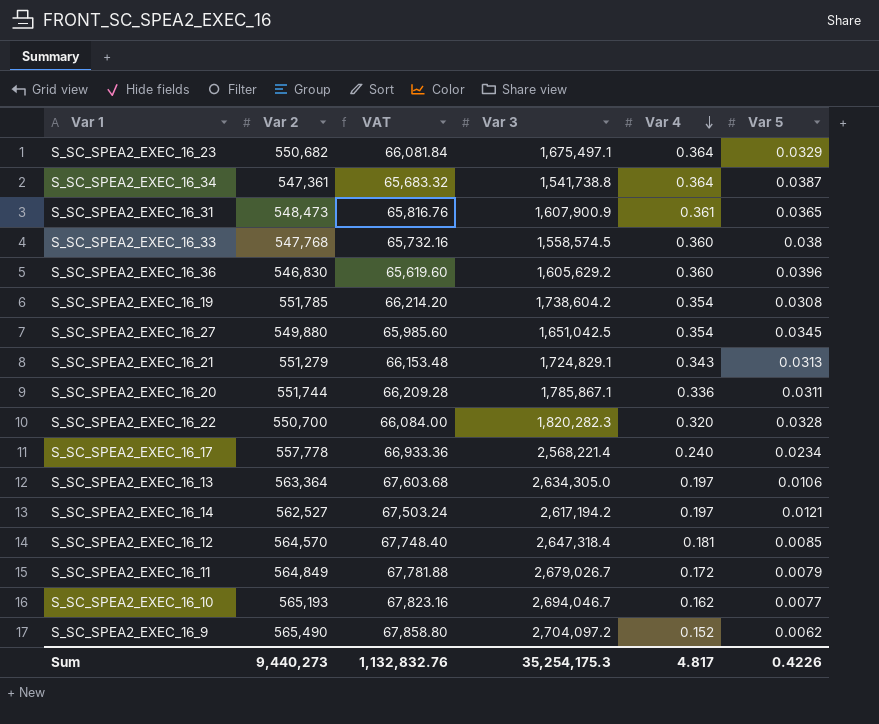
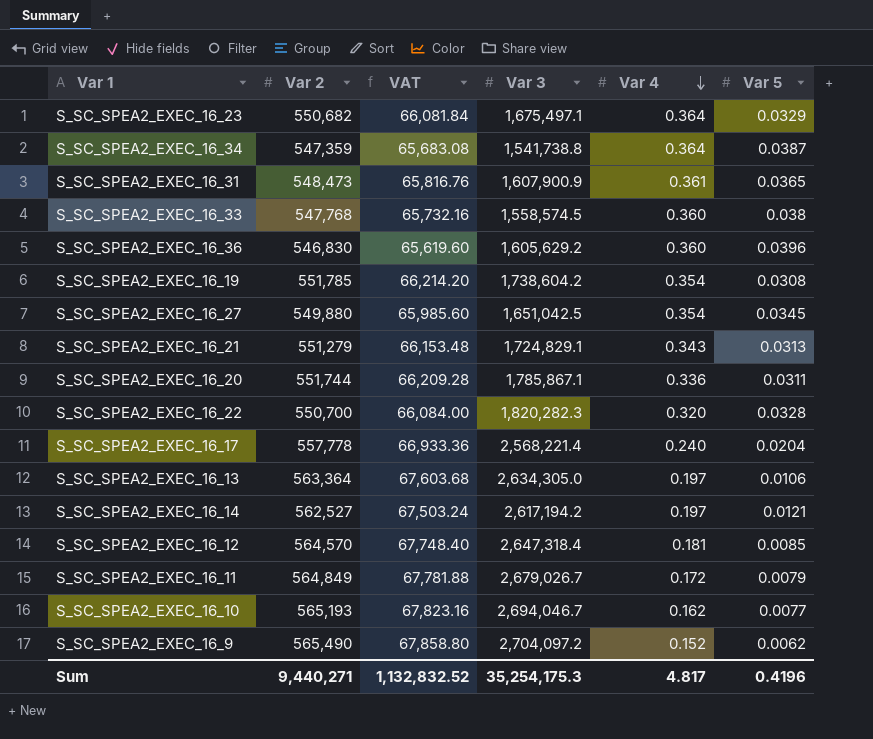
S_SC_SPEA2_EXEC_16_34 | Var 2: 547,361 -> 547,359
S_SC_SPEA2_EXEC_16_34 | VAT: 65,683.32 -> 65,683.08
S_SC_SPEA2_EXEC_16_17 | Var 5: 0.0234 -> 0.0204
Sum | Var 2: 9,440,273 -> 9,440,271
Sum | VAT: 1,132,832.76 -> 1,132,832.52
Sum | Var 5: 0.4226 -> 0.4196

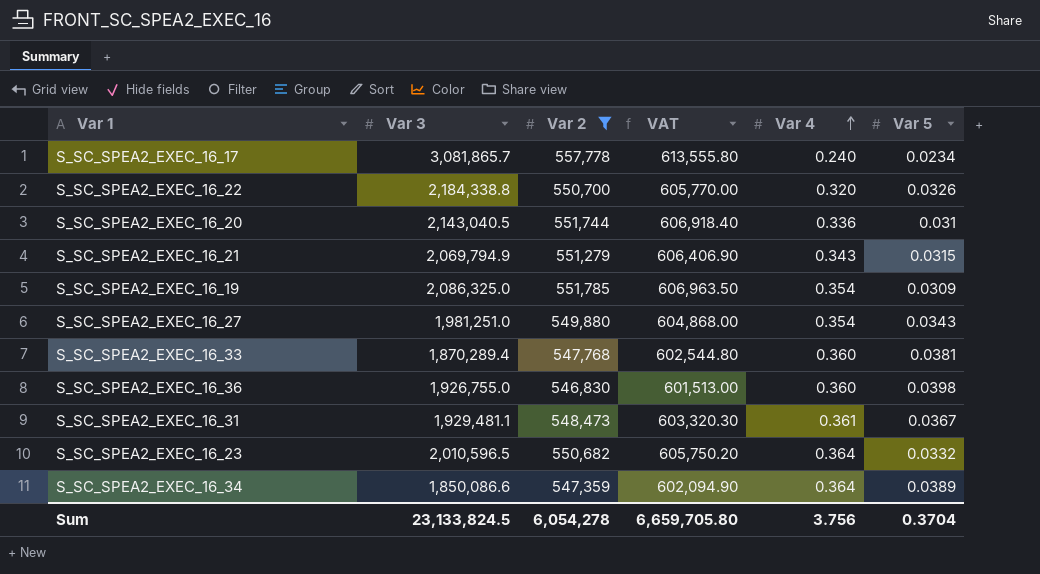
filter: none -> Var 2 <= 557,778
row order: Var 4 descending -> Var 4 ascending
column Var 3 | position: 4 -> 2
column VAT | formula: [Var 2] * 0.12 -> [Var 2] * 1.1
S_SC_SPEA2_EXEC_16_17 | Var 3: 2,568,221.4 -> 3,081,865.7
S_SC_SPEA2_EXEC_16_17 | Var 5: 0.0204 -> 0.0234
S_SC_SPEA2_EXEC_16_22 | Var 3: 1,820,282.3 -> 2,184,338.8
S_SC_SPEA2_EXEC_16_22 | Var 5: 0.0328 -> 0.0326
S_SC_SPEA2_EXEC_16_20 | Var 3: 1,785,867.1 -> 2,143,040.5
S_SC_SPEA2_EXEC_16_20 | Var 5: 0.0311 -> 0.031
S_SC_SPEA2_EXEC_16_21 | Var 3: 1,724,829.1 -> 2,069,794.9
S_SC_SPEA2_EXEC_16_21 | Var 5: 0.0313 -> 0.0315
S_SC_SPEA2_EXEC_16_19 | Var 3: 1,738,604.2 -> 2,086,325.0
S_SC_SPEA2_EXEC_16_19 | Var 5: 0.0308 -> 0.0309
S_SC_SPEA2_EXEC_16_27 | Var 3: 1,651,042.5 -> 1,981,251.0
S_SC_SPEA2_EXEC_16_27 | Var 5: 0.0345 -> 0.0343
S_SC_SPEA2_EXEC_16_33 | Var 3: 1,558,574.5 -> 1,870,289.4
S_SC_SPEA2_EXEC_16_33 | Var 5: 0.038 -> 0.0381
S_SC_SPEA2_EXEC_16_36 | Var 3: 1,605,629.2 -> 1,926,755.0
S_SC_SPEA2_EXEC_16_36 | Var 5: 0.0396 -> 0.0398
S_SC_SPEA2_EXEC_16_31 | Var 3: 1,607,900.9 -> 1,929,481.1
S_SC_SPEA2_EXEC_16_31 | Var 5: 0.0365 -> 0.0367
S_SC_SPEA2_EXEC_16_23 | Var 3: 1,675,497.1 -> 2,010,596.5
S_SC_SPEA2_EXEC_16_23 | Var 5: 0.0329 -> 0.0332
S_SC_SPEA2_EXEC_16_34 | Var 3: 1,541,738.8 -> 1,850,086.6
S_SC_SPEA2_EXEC_16_34 | Var 5: 0.0387 -> 0.0389
Sum | Var 3: 35,254,175.3 -> 23,133,824.5
Sum | Var 2: 9,440,271 -> 6,054,278
Sum | VAT: 1,132,832.52 -> 6,659,705.80
Sum | Var 4: 4.817 -> 3.756
Sum | Var 5: 0.4196 -> 0.3704

